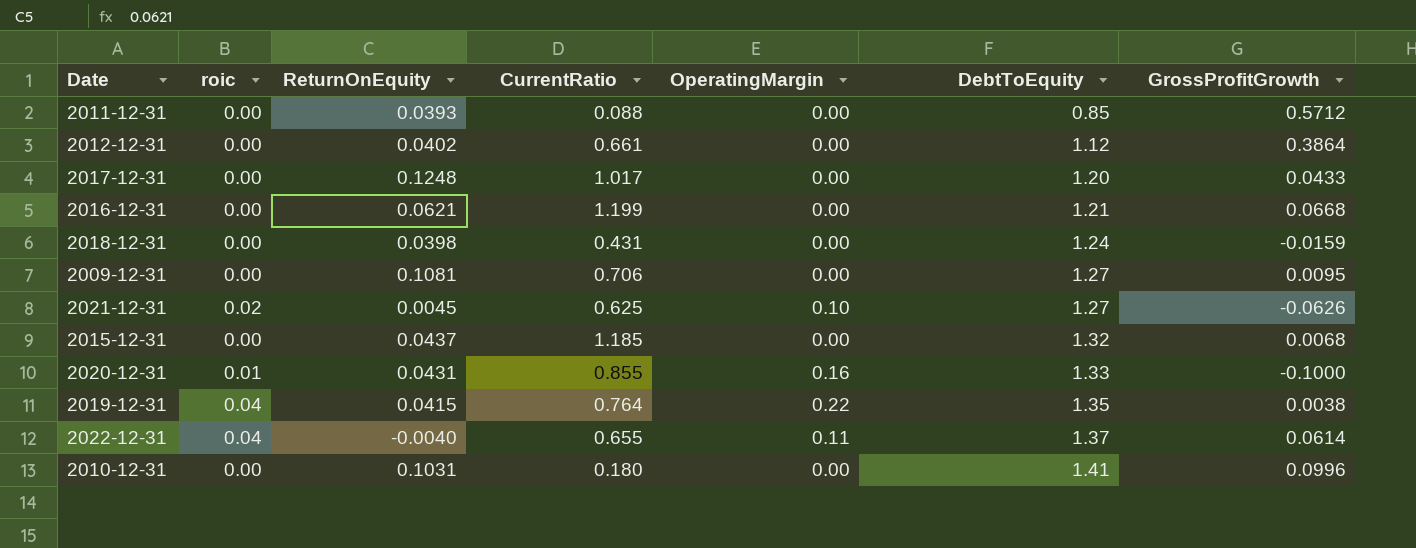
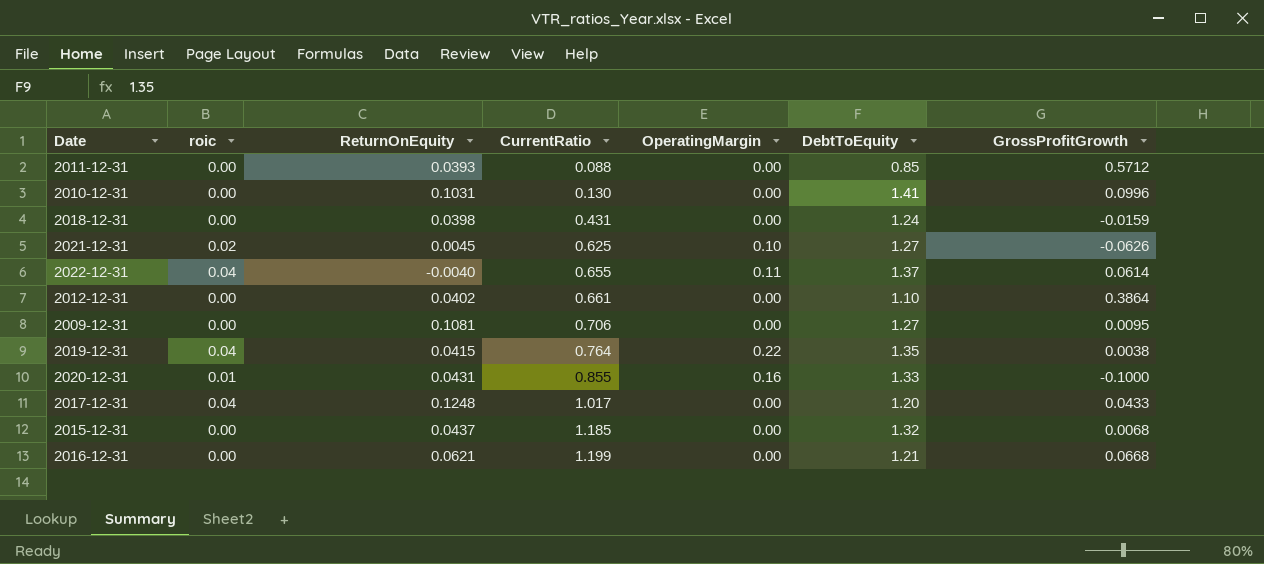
row order: DebtToEquity ascending -> CurrentRatio ascending
2010-12-31 | CurrentRatio: 0.180 -> 0.130
2012-12-31 | DebtToEquity: 1.12 -> 1.10
2017-12-31 | roic: 0.00 -> 0.04

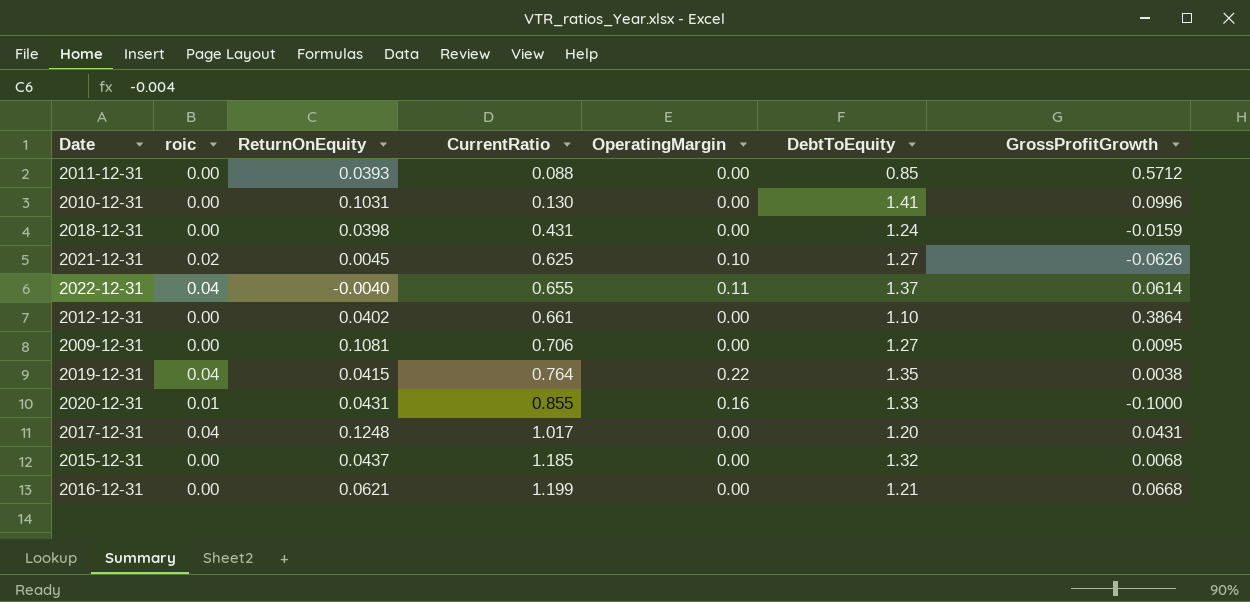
2017-12-31 | GrossProfitGrowth: 0.0433 -> 0.0431

